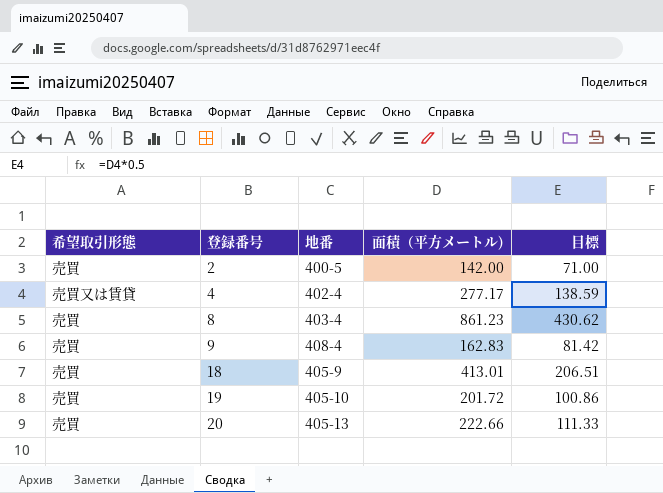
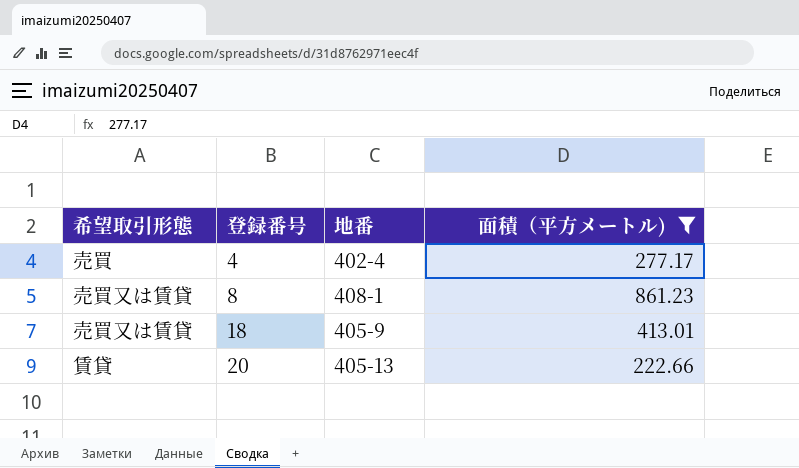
filter: none -> 面積（平方メートル) >= 222.66
column 目標 | formula: [面積（平方メートル)] * 0.5 -> none
4 | 希望取引形態: 売買又は賃貸 -> 売買
8 | 希望取引形態: 売買 -> 売買又は賃貸
8 | 地番: 403-4 -> 408-1
18 | 希望取引形態: 売買 -> 売買又は賃貸
20 | 希望取引形態: 売買 -> 賃貸

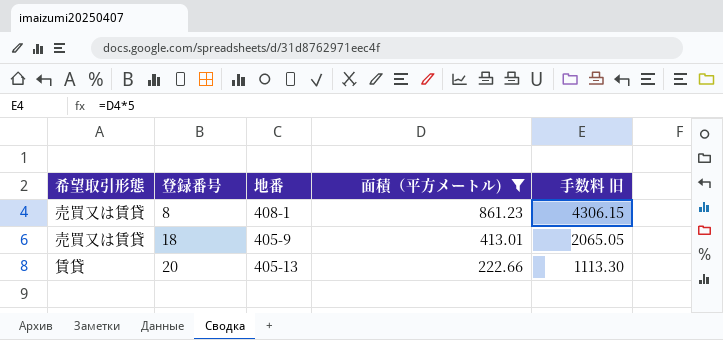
column 手数料 旧 | formula: none -> [面積（平方メートル)] * 5
row 4: 売買 | 402-4 | 277.17 -> none

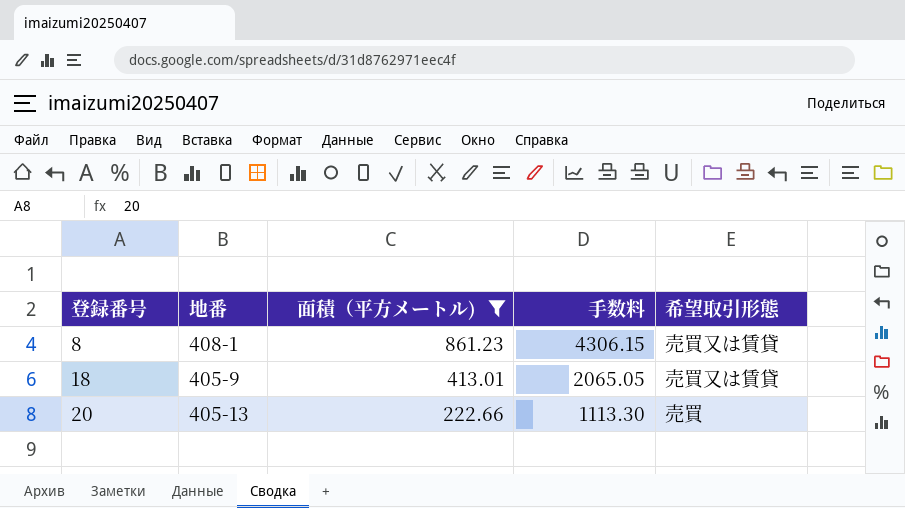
column name: 手数料 旧 -> 手数料
column 希望取引形態 | position: 1 -> 5
20 | 希望取引形態: 賃貸 -> 売買

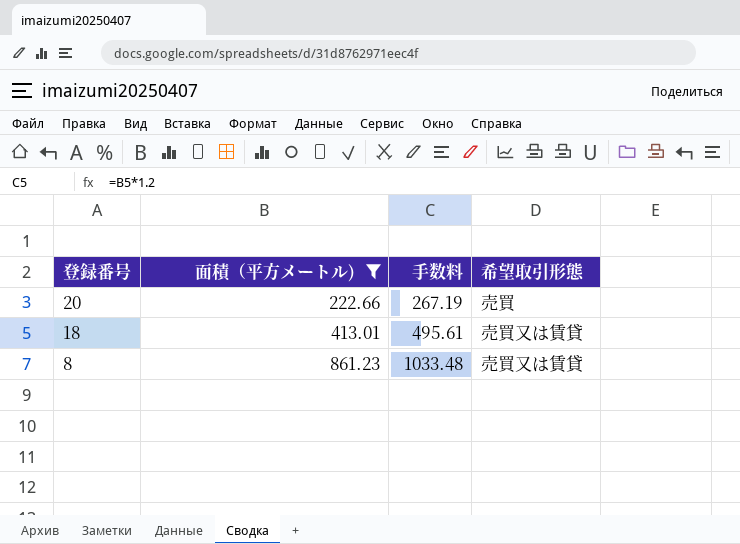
row order: 登録番号 ascending -> 登録番号 descending
column 地番 | position: 2 -> none
column 手数料 | formula: [面積（平方メートル)] * 5 -> [面積（平方メートル)] * 1.2

